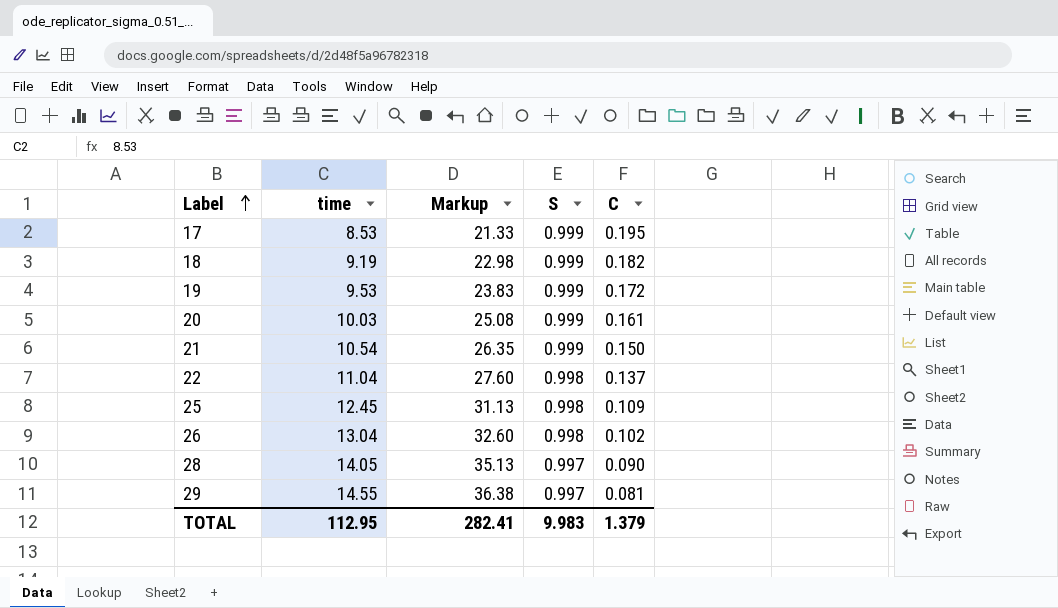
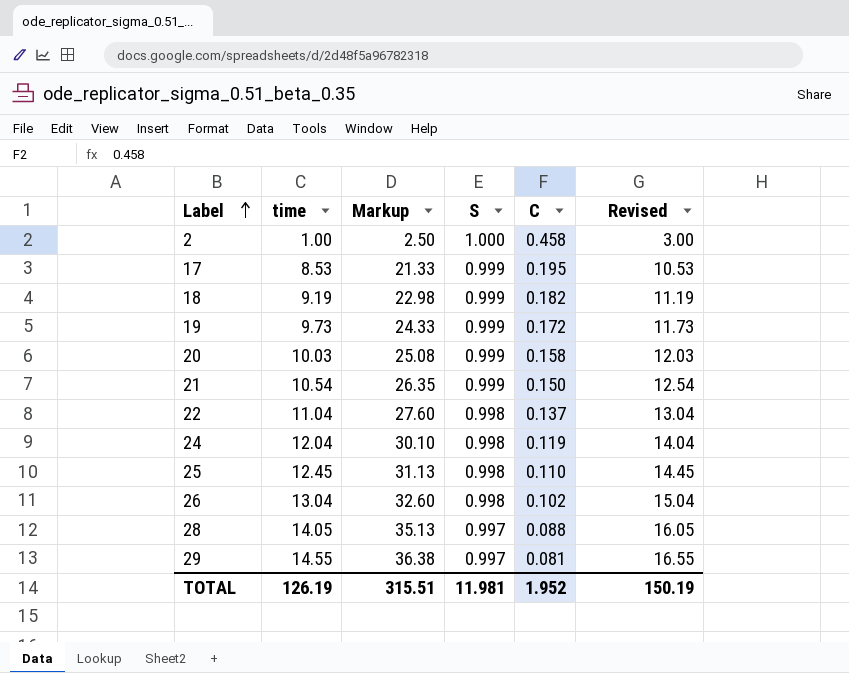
column Revised | formula: none -> [time] + 2
row 2: none -> 1.00 | 2.50 | 1.000 | 0.458 | 3.00
19 | time: 9.53 -> 9.73
19 | Markup: 23.83 -> 24.33
20 | C: 0.161 -> 0.158
row 24: none -> 12.04 | 30.10 | 0.998 | 0.119 | 14.04
25 | C: 0.109 -> 0.110
28 | C: 0.090 -> 0.088
TOTAL | time: 112.95 -> 126.19
TOTAL | Markup: 282.41 -> 315.51
TOTAL | S: 9.983 -> 11.981
TOTAL | C: 1.379 -> 1.952

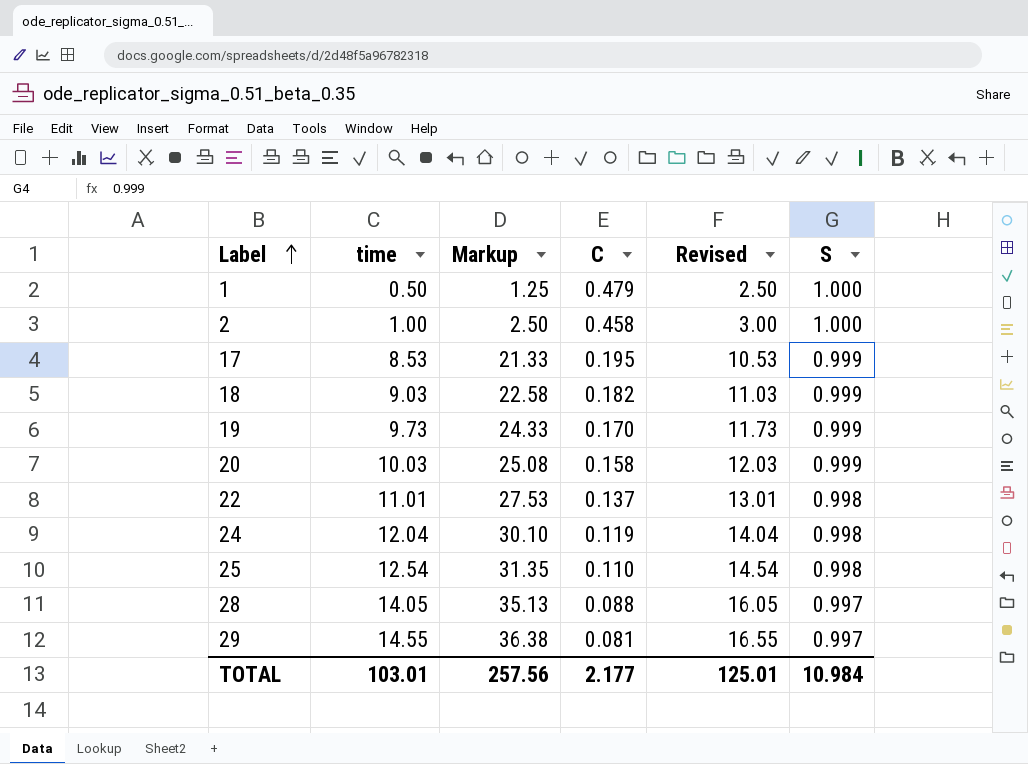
column S | position: 4 -> 6
row 21: 10.54 | 26.35 | 0.999 | 0.150 | 12.54 -> none
row 26: 13.04 | 32.60 | 0.998 | 0.102 | 15.04 -> none
row 1: none -> 0.50 | 1.25 | 0.479 | 2.50 | 1.000
18 | time: 9.19 -> 9.03
18 | Markup: 22.98 -> 22.58
18 | Revised: 11.19 -> 11.03
19 | C: 0.172 -> 0.170
22 | time: 11.04 -> 11.01
22 | Markup: 27.60 -> 27.53
22 | Revised: 13.04 -> 13.01
25 | time: 12.45 -> 12.54
25 | Markup: 31.13 -> 31.35
25 | Revised: 14.45 -> 14.54
TOTAL | time: 126.19 -> 103.01
TOTAL | Markup: 315.51 -> 257.56
TOTAL | C: 1.952 -> 2.177
TOTAL | Revised: 150.19 -> 125.01
TOTAL | S: 11.981 -> 10.984

